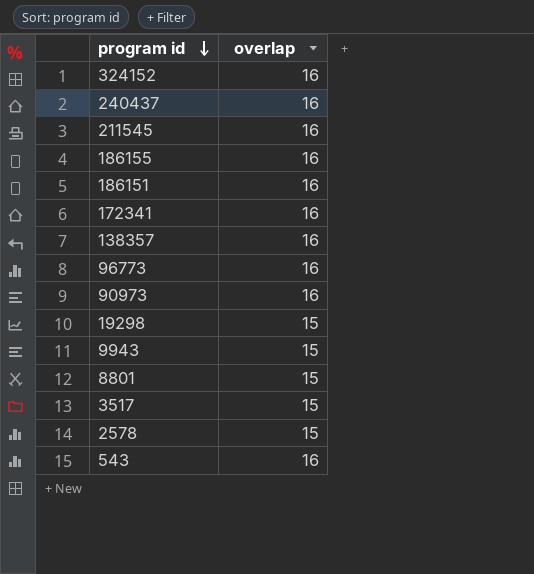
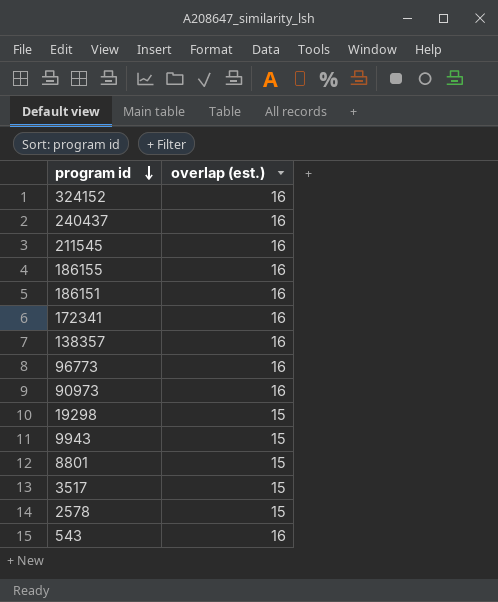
column name: overlap -> overlap (est.)

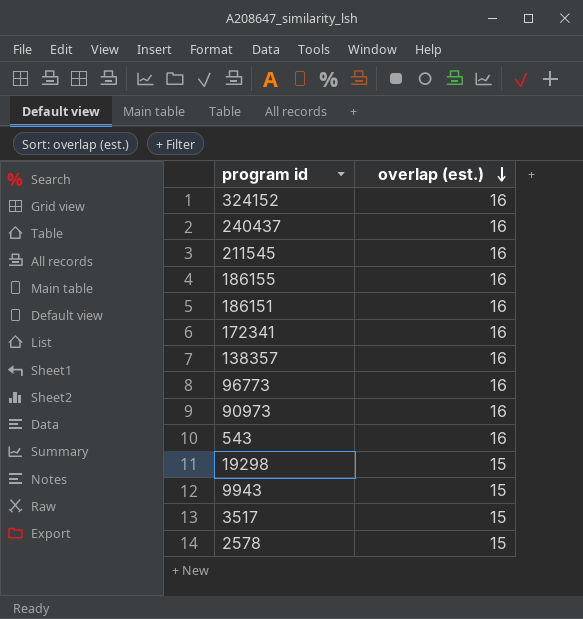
row order: program id descending -> overlap (est.) descending
row 8801: 15 -> none

